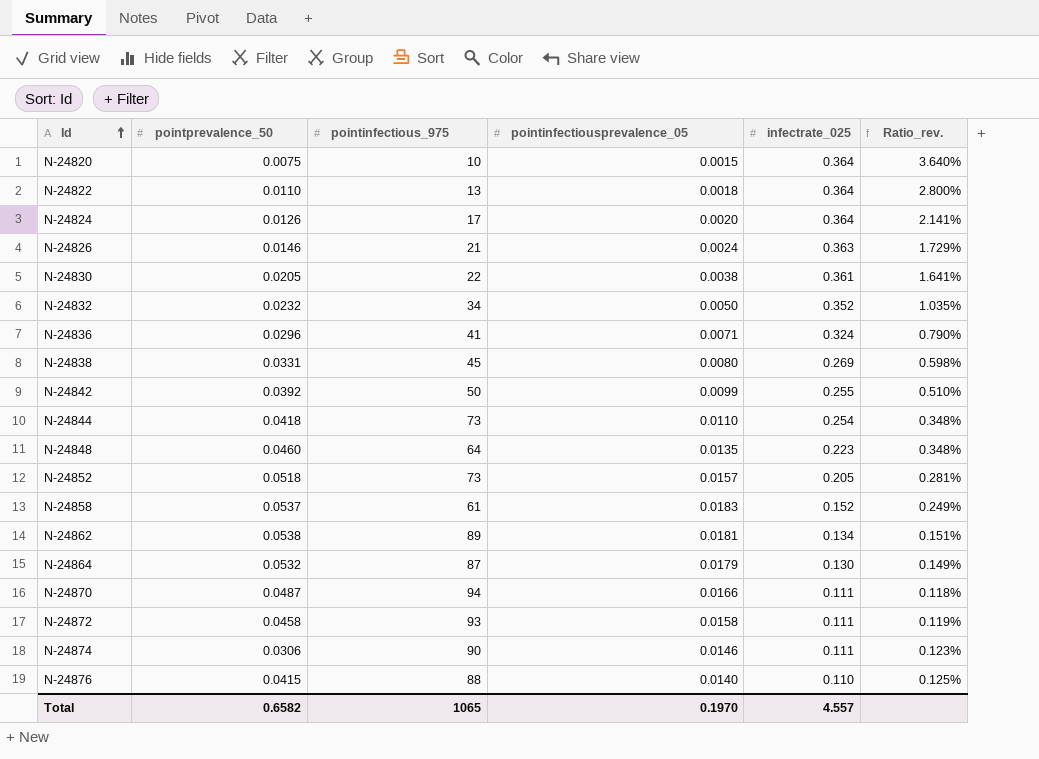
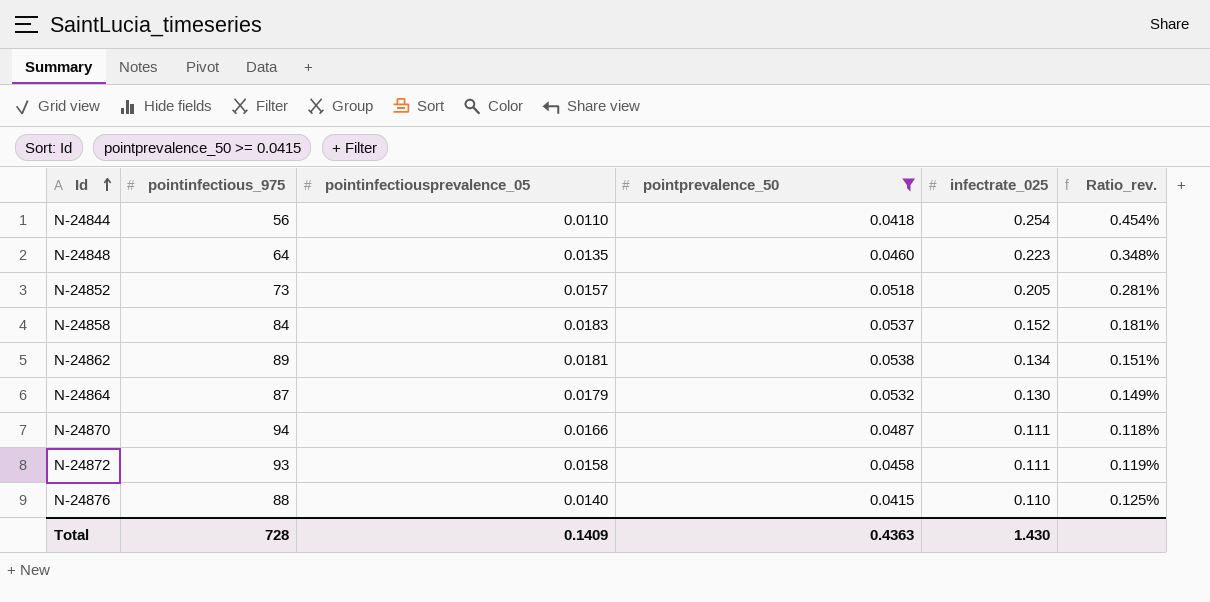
filter: none -> pointprevalence_50 >= 0.0415
column pointprevalence_50 | position: 2 -> 4
N-24844 | pointinfectious_975: 73 -> 56
N-24844 | Ratio_rev.: 0.348% -> 0.454%
N-24858 | pointinfectious_975: 61 -> 84
N-24858 | Ratio_rev.: 0.249% -> 0.181%
Total | pointinfectious_975: 1065 -> 728
Total | pointinfectiousprevalence_05: 0.1970 -> 0.1409
Total | pointprevalence_50: 0.6582 -> 0.4363
Total | infectrate_025: 4.557 -> 1.430

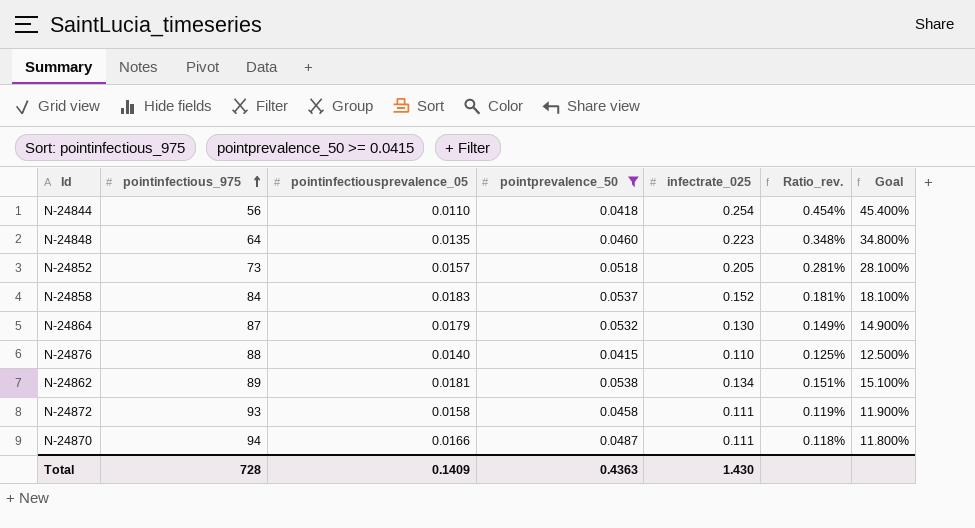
row order: Id ascending -> pointinfectious_975 ascending
column Goal | formula: none -> [Ratio_rev.] * 100

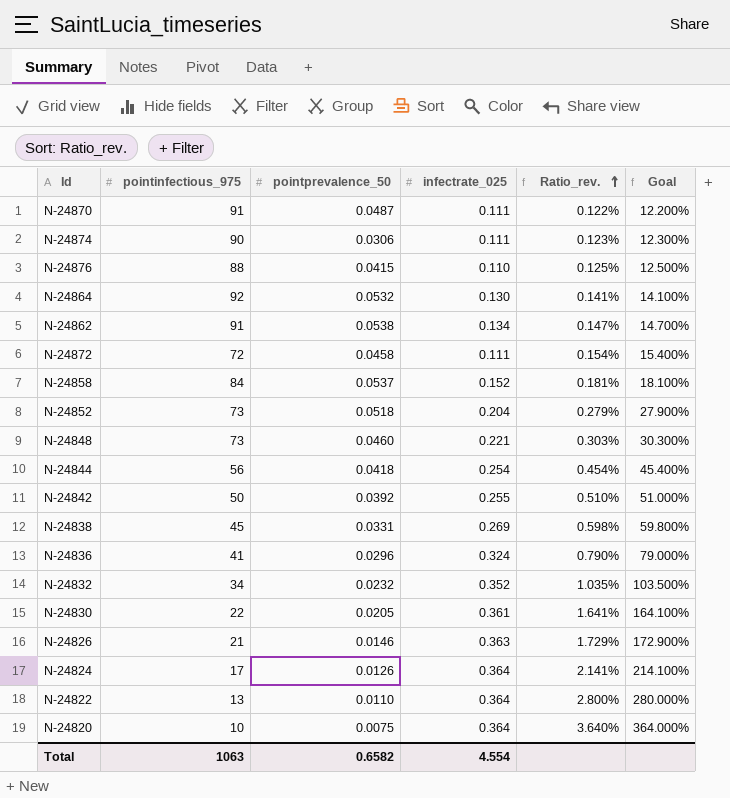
filter: pointprevalence_50 >= 0.0415 -> none
row order: pointinfectious_975 ascending -> Ratio_rev. ascending
column pointinfectiousprevalence_05 | position: 3 -> none
N-24870 | pointinfectious_975: 94 -> 91
N-24870 | Ratio_rev.: 0.118% -> 0.122%
N-24870 | Goal: 11.800% -> 12.200%
N-24864 | pointinfectious_975: 87 -> 92
N-24864 | Ratio_rev.: 0.149% -> 0.141%
N-24864 | Goal: 14.900% -> 14.100%
N-24862 | pointinfectious_975: 89 -> 91
N-24862 | Ratio_rev.: 0.151% -> 0.147%
N-24862 | Goal: 15.100% -> 14.700%
N-24872 | pointinfectious_975: 93 -> 72
N-24872 | Ratio_rev.: 0.119% -> 0.154%
N-24872 | Goal: 11.900% -> 15.400%
N-24852 | infectrate_025: 0.205 -> 0.204
N-24852 | Ratio_rev.: 0.281% -> 0.279%
N-24852 | Goal: 28.100% -> 27.900%
N-24848 | pointinfectious_975: 64 -> 73
N-24848 | infectrate_025: 0.223 -> 0.221
N-24848 | Ratio_rev.: 0.348% -> 0.303%
N-24848 | Goal: 34.800% -> 30.300%
Total | pointinfectious_975: 728 -> 1063
Total | pointprevalence_50: 0.4363 -> 0.6582
Total | infectrate_025: 1.430 -> 4.554

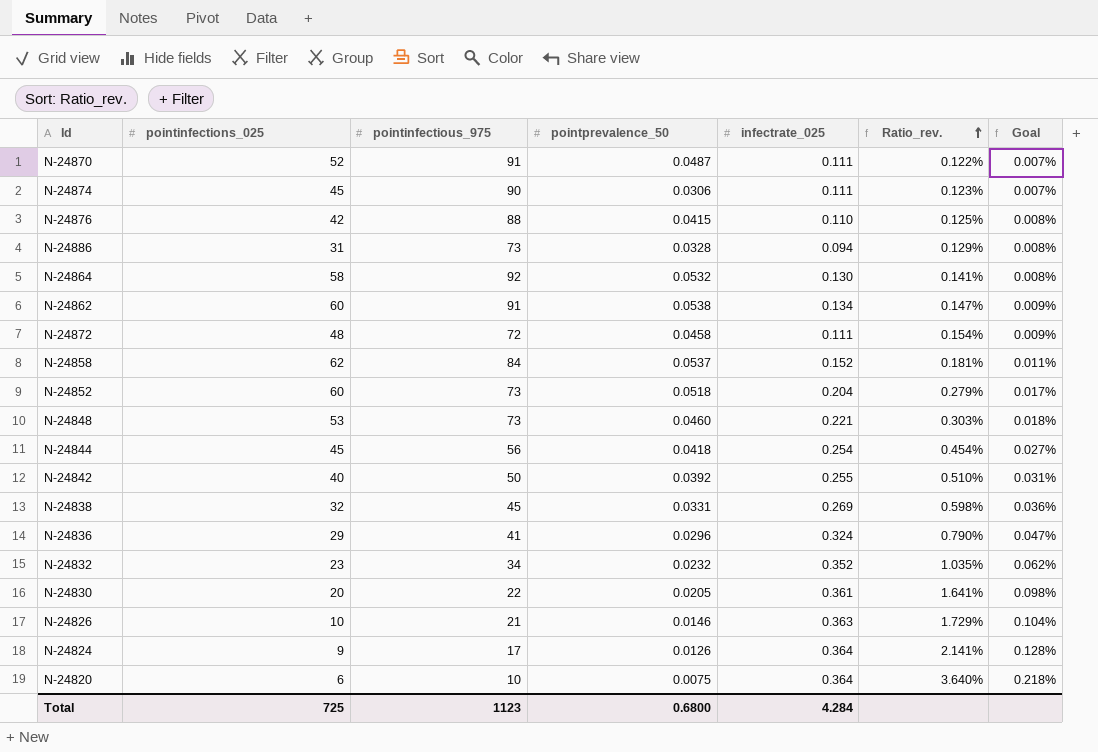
column pointinfections_025 | position: none -> 2
column Goal | formula: [Ratio_rev.] * 100 -> [Ratio_rev.] * 0.06
row N-24822: 13 | 0.0110 | 0.364 | 2.800% | 280.000% -> none
row N-24886: none -> 31 | 73 | 0.0328 | 0.094 | 0.129% | 0.008%
Total | pointinfectious_975: 1063 -> 1123
Total | pointprevalence_50: 0.6582 -> 0.6800
Total | infectrate_025: 4.554 -> 4.284

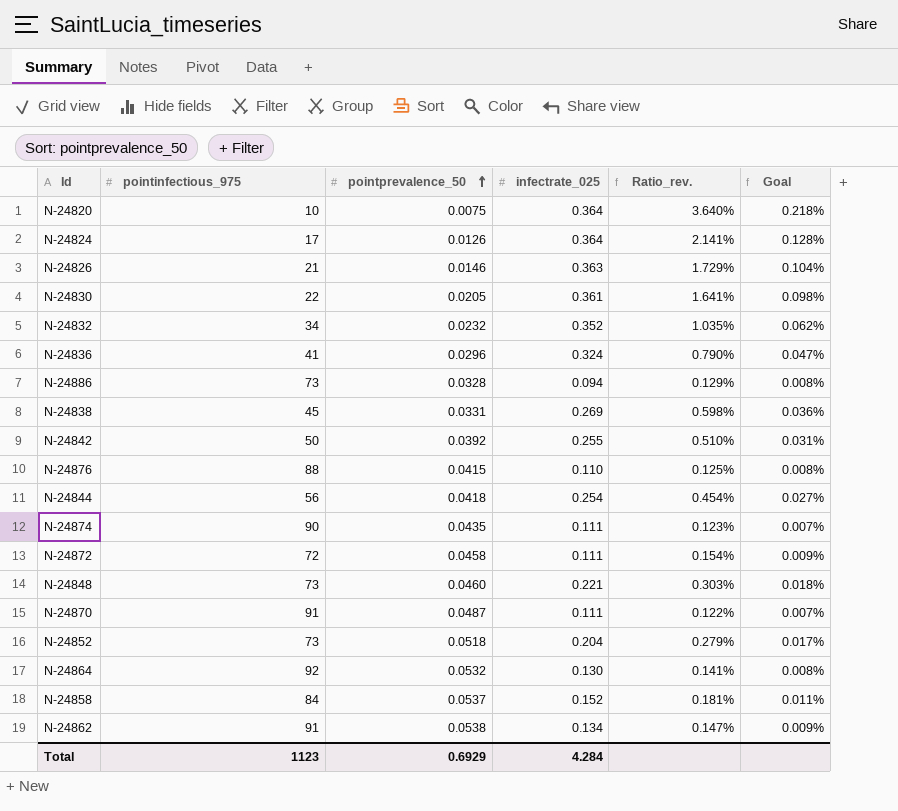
row order: Ratio_rev. ascending -> pointprevalence_50 ascending
column pointinfections_025 | position: 2 -> none
N-24874 | pointprevalence_50: 0.0306 -> 0.0435
Total | pointprevalence_50: 0.6800 -> 0.6929

